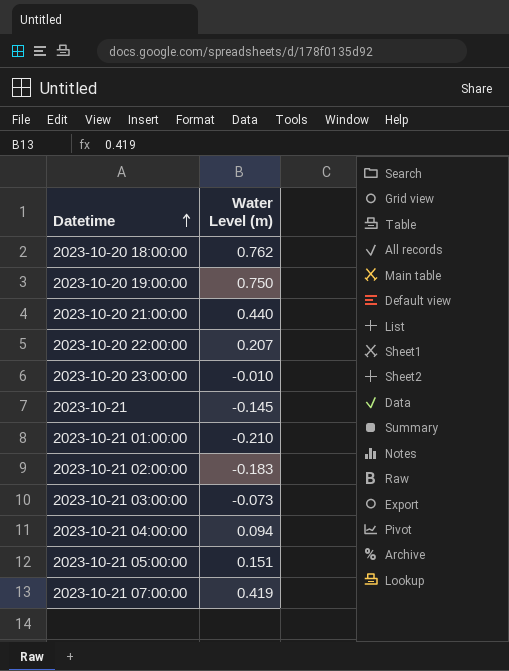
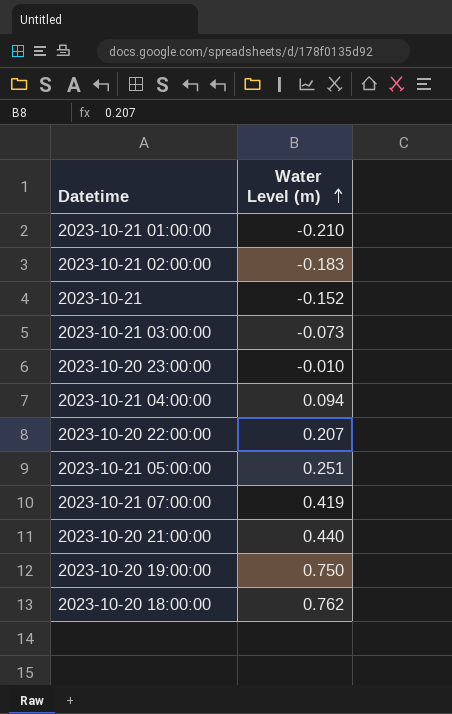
row order: Datetime ascending -> Water Level (m) ascending
2023-10-21 | Water Level (m): -0.145 -> -0.152
2023-10-21 05:00:00 | Water Level (m): 0.151 -> 0.251

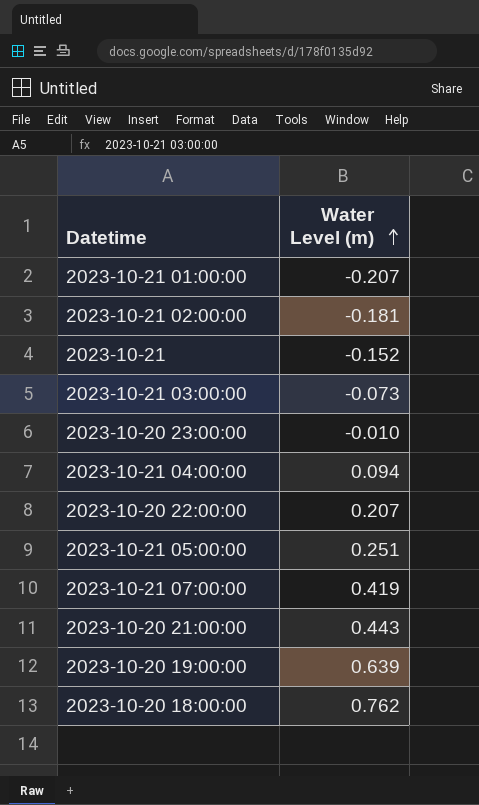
2023-10-21 01:00:00 | Water Level (m): -0.210 -> -0.207
2023-10-21 02:00:00 | Water Level (m): -0.183 -> -0.181
2023-10-20 21:00:00 | Water Level (m): 0.440 -> 0.443
2023-10-20 19:00:00 | Water Level (m): 0.750 -> 0.639

